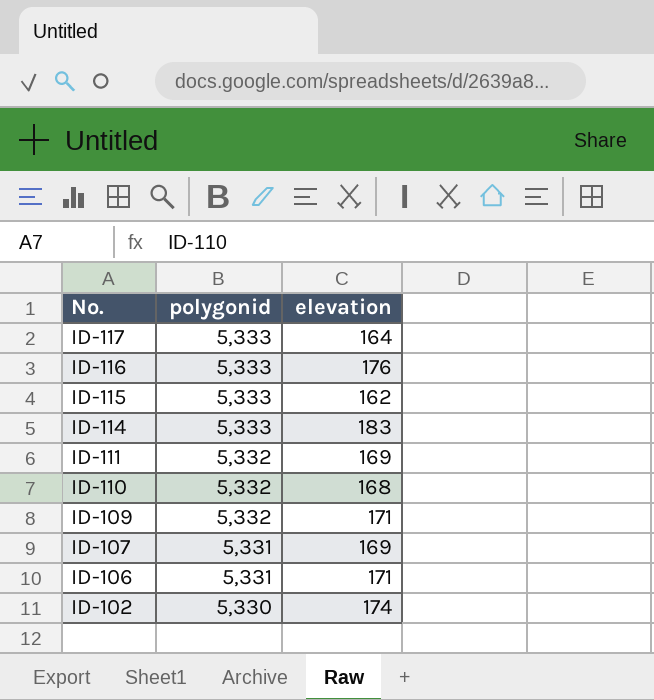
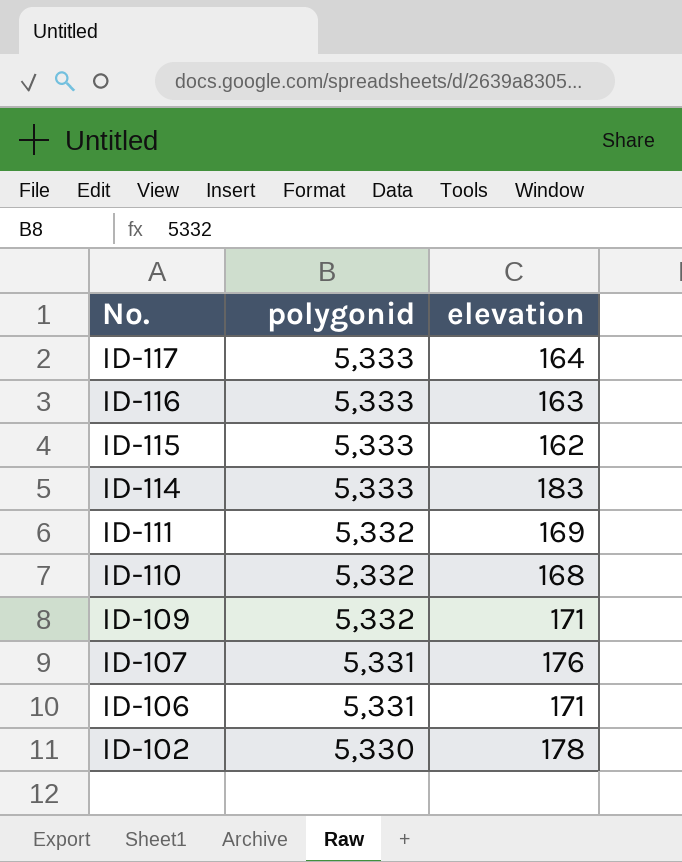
ID-116 | elevation: 176 -> 163
ID-107 | elevation: 169 -> 176
ID-102 | elevation: 174 -> 178

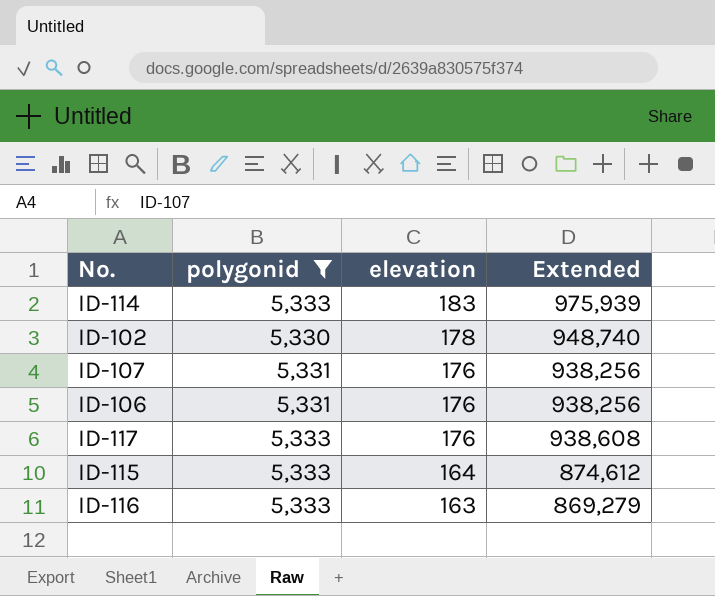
filter: none -> polygonid != 5,332
row order: No. descending -> elevation descending
column Extended | formula: none -> [polygonid] * [elevation]
ID-106 | elevation: 171 -> 176
ID-117 | elevation: 164 -> 176
ID-115 | elevation: 162 -> 164

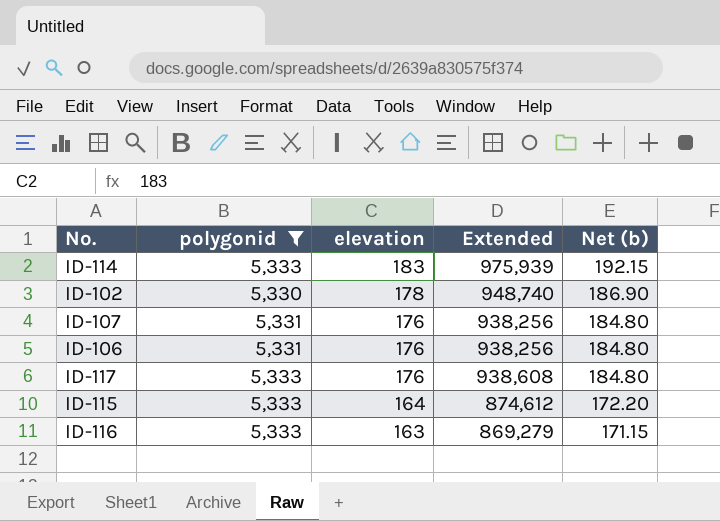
column Net (b) | formula: none -> [elevation] * 1.05

